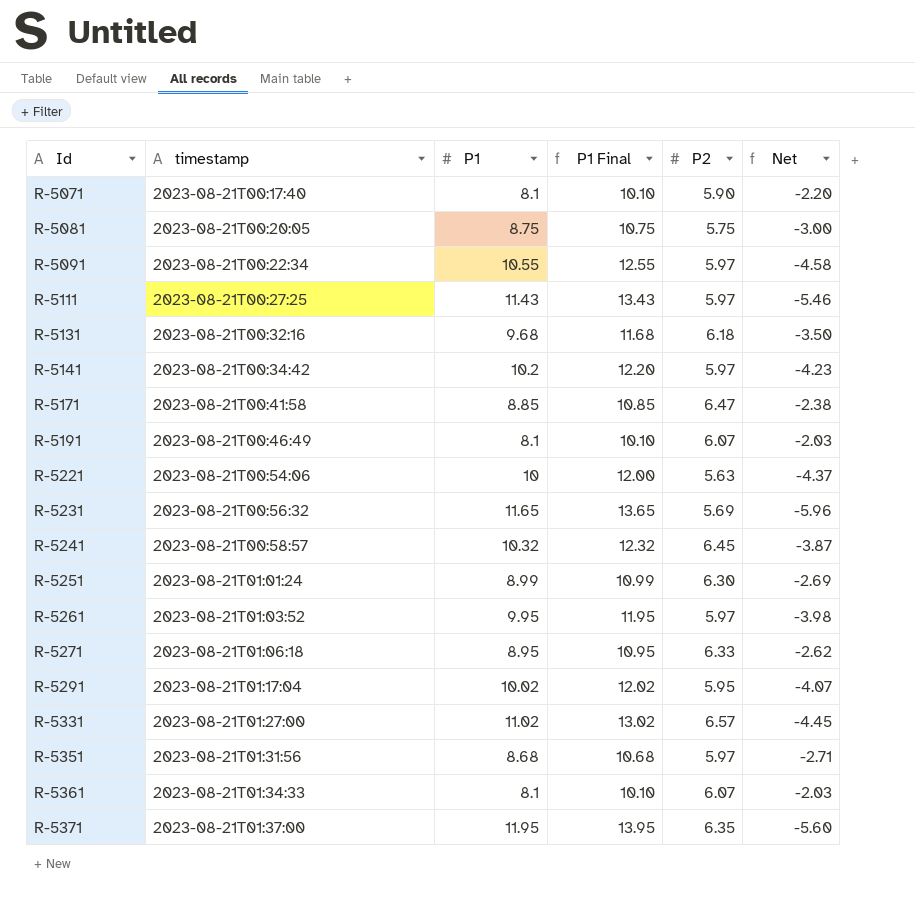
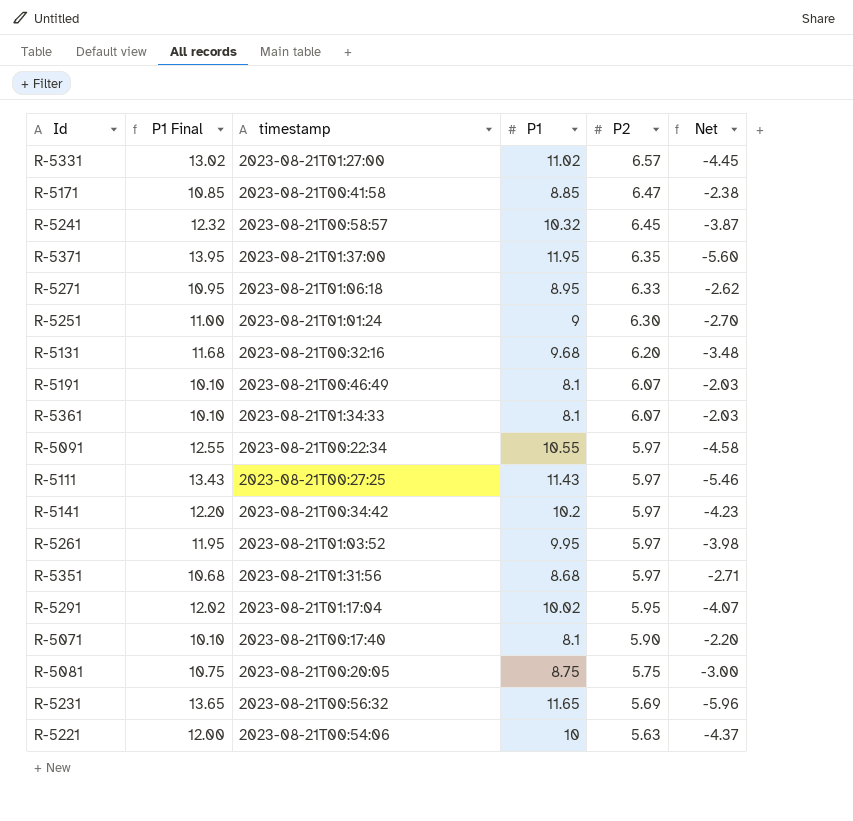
row order: Id ascending -> P2 descending
column P1 Final | position: 4 -> 2
R-5251 | P1 Final: 10.99 -> 11.00
R-5251 | P1: 8.99 -> 9
R-5251 | Net: -2.69 -> -2.70
R-5131 | P2: 6.18 -> 6.20
R-5131 | Net: -3.50 -> -3.48

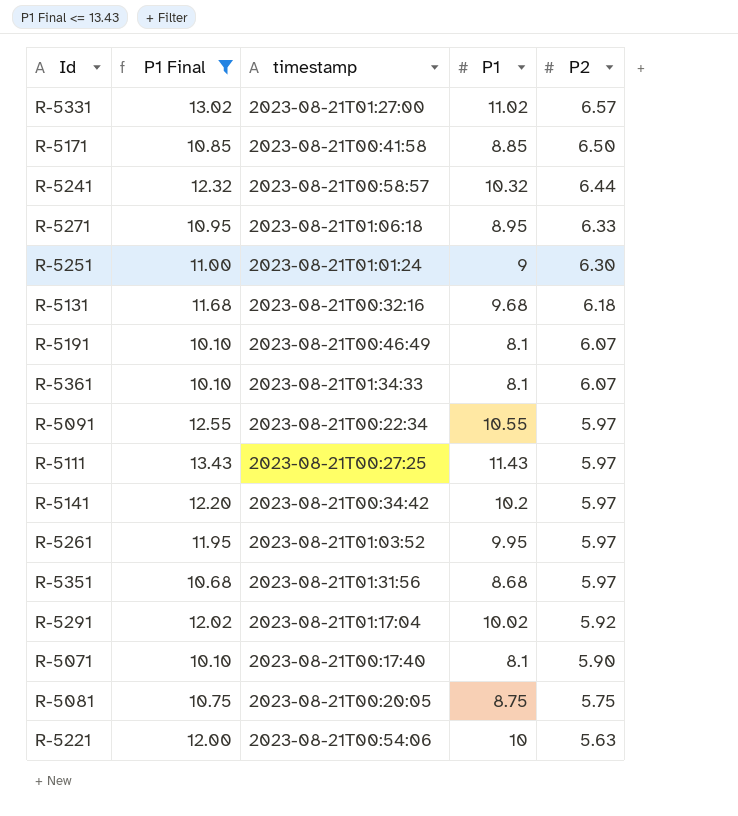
filter: none -> P1 Final <= 13.43
column Net | formula: [P2] - [P1] -> none
R-5171 | P2: 6.47 -> 6.50
R-5241 | P2: 6.45 -> 6.44
R-5131 | P2: 6.20 -> 6.18
R-5291 | P2: 5.95 -> 5.92

